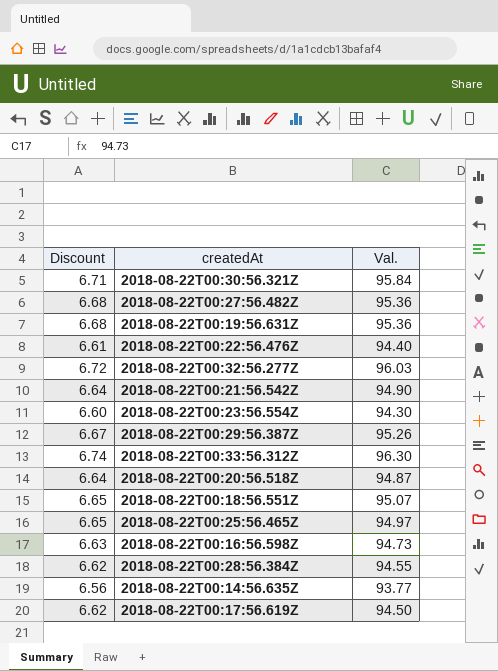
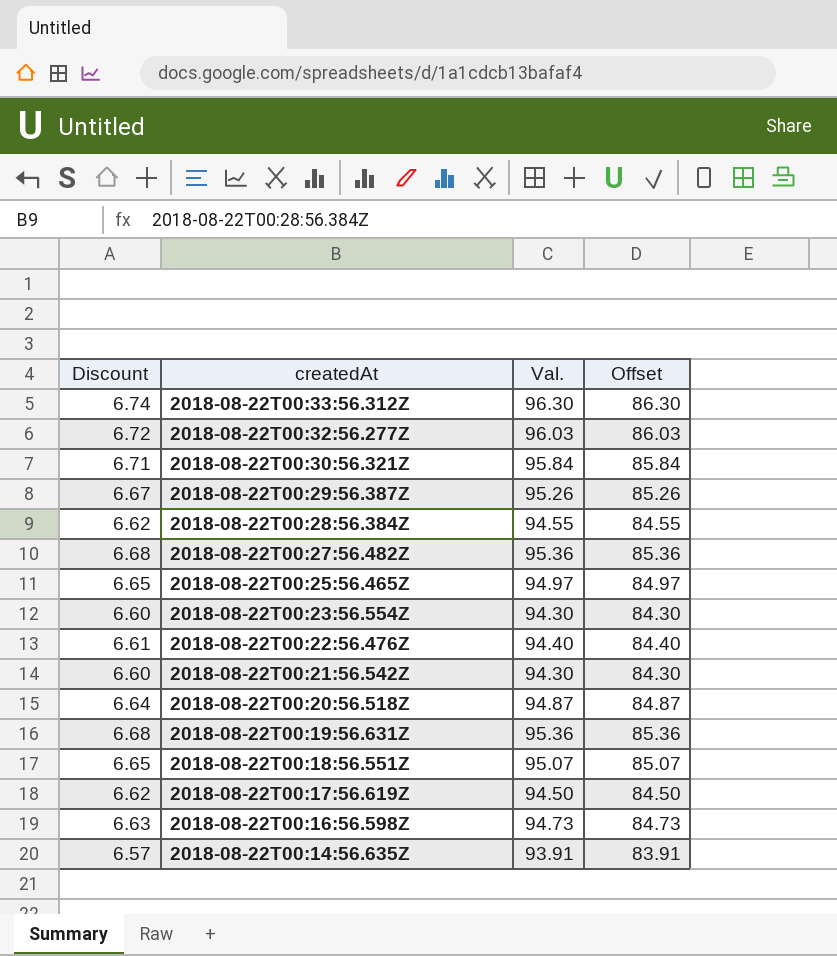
row order: none -> createdAt descending
column Offset | formula: none -> [Val.] - 10
2018-08-22T00:21:56.542Z | Discount: 6.64 -> 6.60
2018-08-22T00:21:56.542Z | Val.: 94.90 -> 94.30
2018-08-22T00:14:56.635Z | Discount: 6.56 -> 6.57
2018-08-22T00:14:56.635Z | Val.: 93.77 -> 93.91

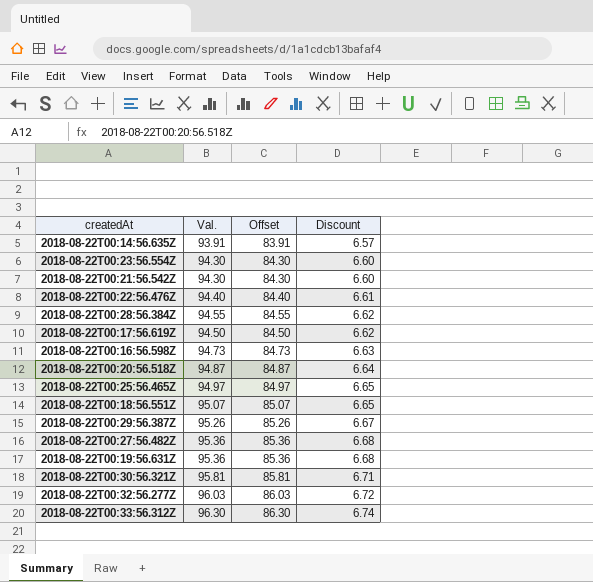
row order: createdAt descending -> Discount ascending
column Discount | position: 1 -> 4
2018-08-22T00:30:56.321Z | Val.: 95.84 -> 95.81
2018-08-22T00:30:56.321Z | Offset: 85.84 -> 85.81

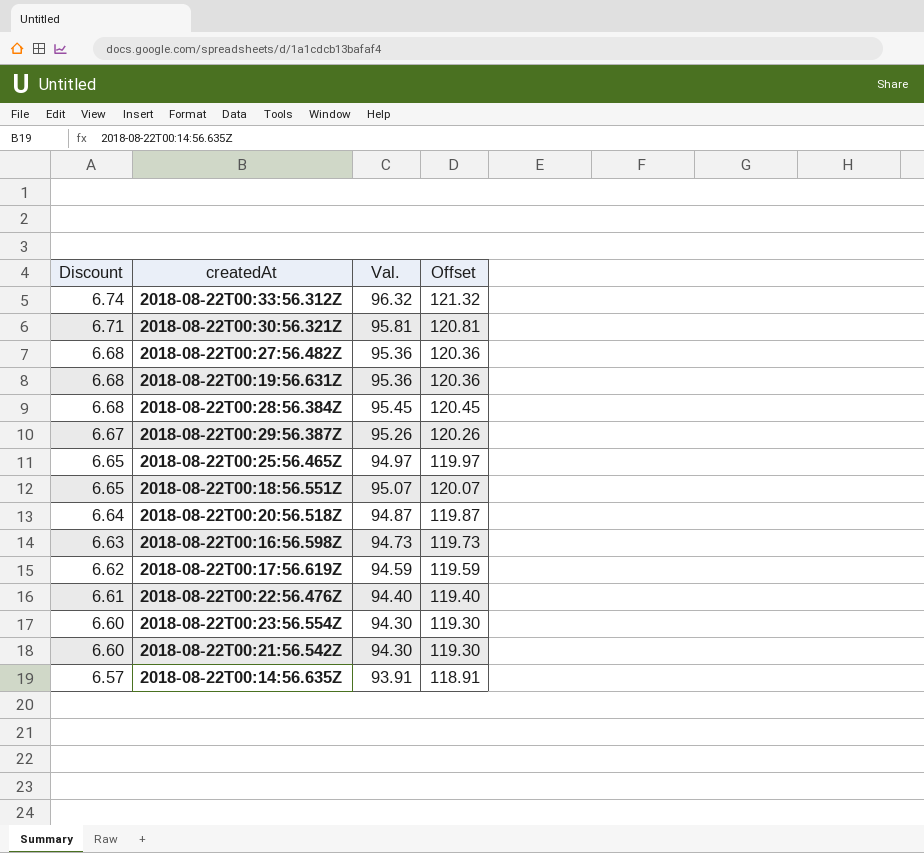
row order: Discount ascending -> Discount descending
column Discount | position: 4 -> 1
column Offset | formula: [Val.] - 10 -> [Val.] + 25
row 2018-08-22T00:32:56.277Z: 96.03 | 86.03 | 6.72 -> none
2018-08-22T00:33:56.312Z | Val.: 96.30 -> 96.32
2018-08-22T00:28:56.384Z | Discount: 6.62 -> 6.68
2018-08-22T00:28:56.384Z | Val.: 94.55 -> 95.45
2018-08-22T00:17:56.619Z | Val.: 94.50 -> 94.59

